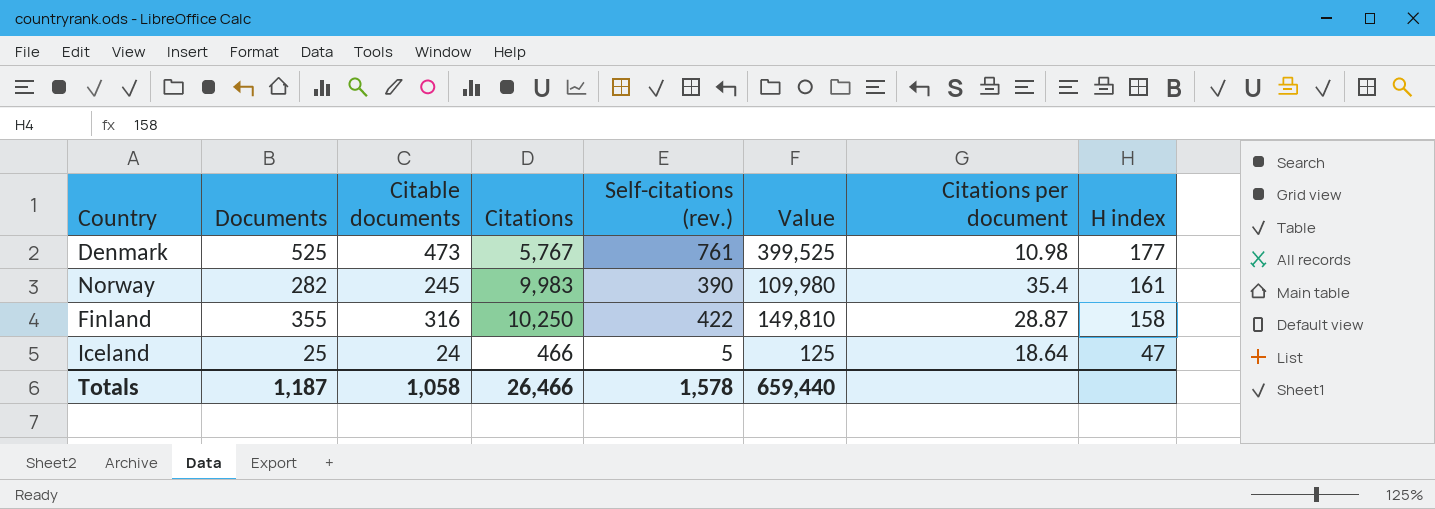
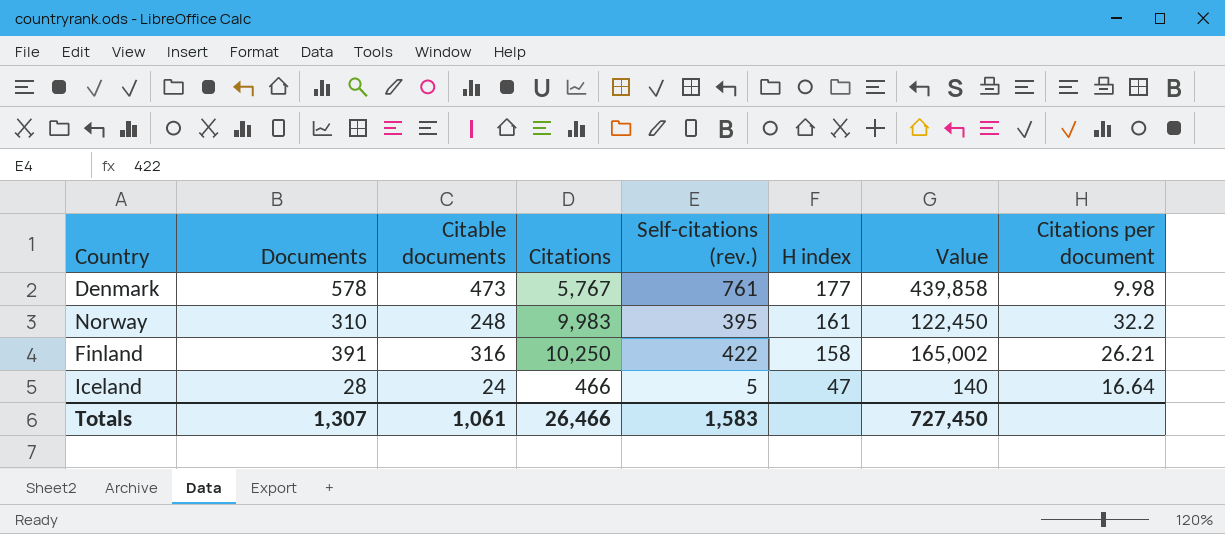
column H index | position: 8 -> 6
Denmark | Documents: 525 -> 578
Denmark | Value: 399,525 -> 439,858
Denmark | Citations per document: 10.98 -> 9.98
Norway | Documents: 282 -> 310
Norway | Citable documents: 245 -> 248
Norway | Self-citations (rev.): 390 -> 395
Norway | Value: 109,980 -> 122,450
Norway | Citations per document: 35.4 -> 32.2
Finland | Documents: 355 -> 391
Finland | Value: 149,810 -> 165,002
Finland | Citations per document: 28.87 -> 26.21
Iceland | Documents: 25 -> 28
Iceland | Value: 125 -> 140
Iceland | Citations per document: 18.64 -> 16.64
Totals | Documents: 1,187 -> 1,307
Totals | Citable documents: 1,058 -> 1,061
Totals | Self-citations (rev.): 1,578 -> 1,583
Totals | Value: 659,440 -> 727,450

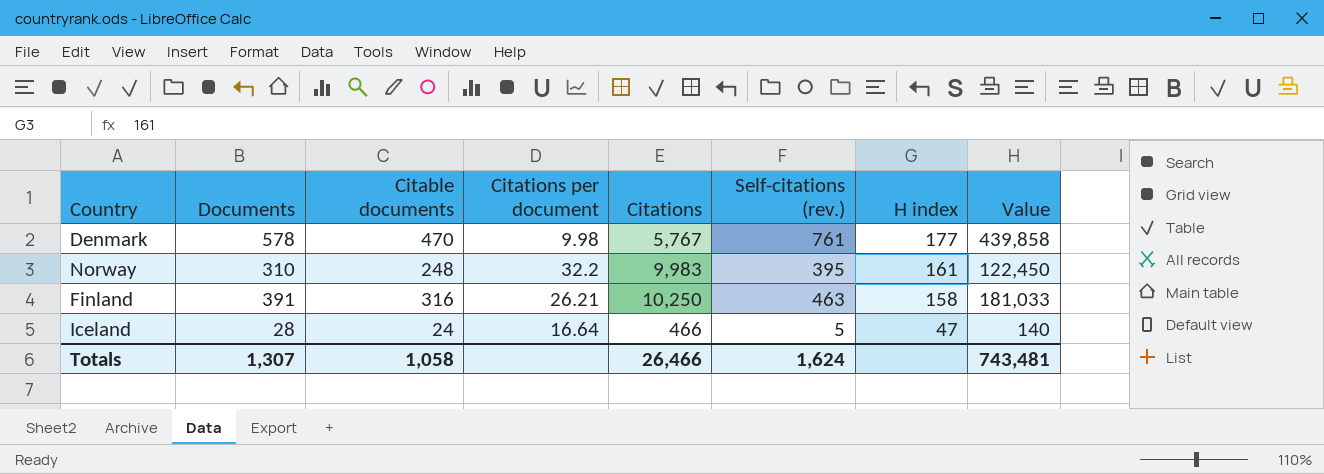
column Citations per document | position: 8 -> 4
Denmark | Citable documents: 473 -> 470
Finland | Self-citations (rev.): 422 -> 463
Finland | Value: 165,002 -> 181,033
Totals | Citable documents: 1,061 -> 1,058
Totals | Self-citations (rev.): 1,583 -> 1,624
Totals | Value: 727,450 -> 743,481

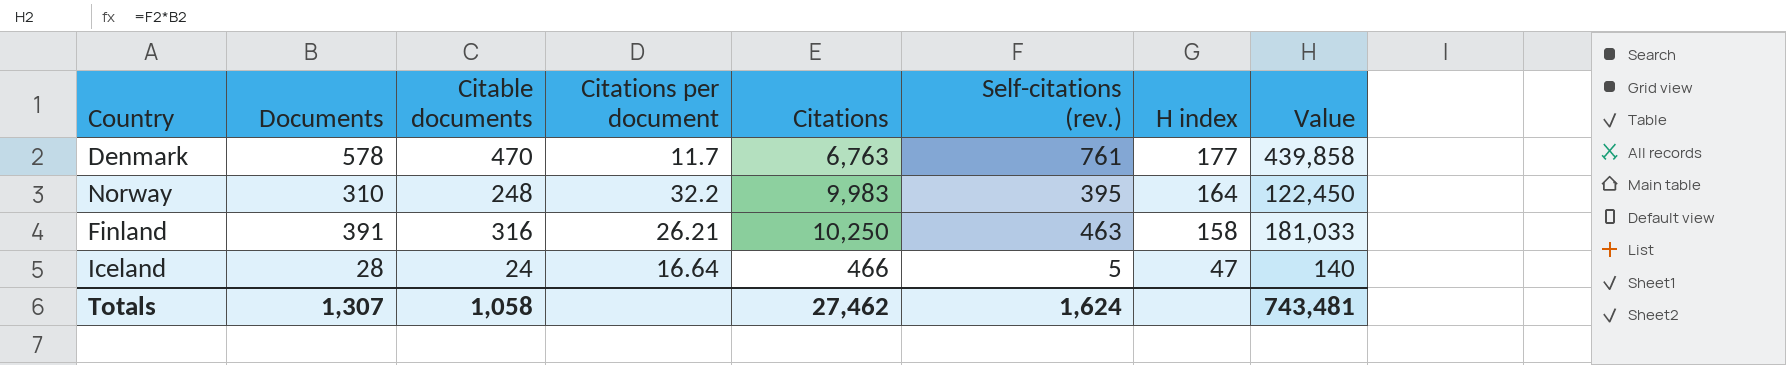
Denmark | Citations per document: 9.98 -> 11.7
Denmark | Citations: 5,767 -> 6,763
Norway | H index: 161 -> 164
Totals | Citations: 26,466 -> 27,462

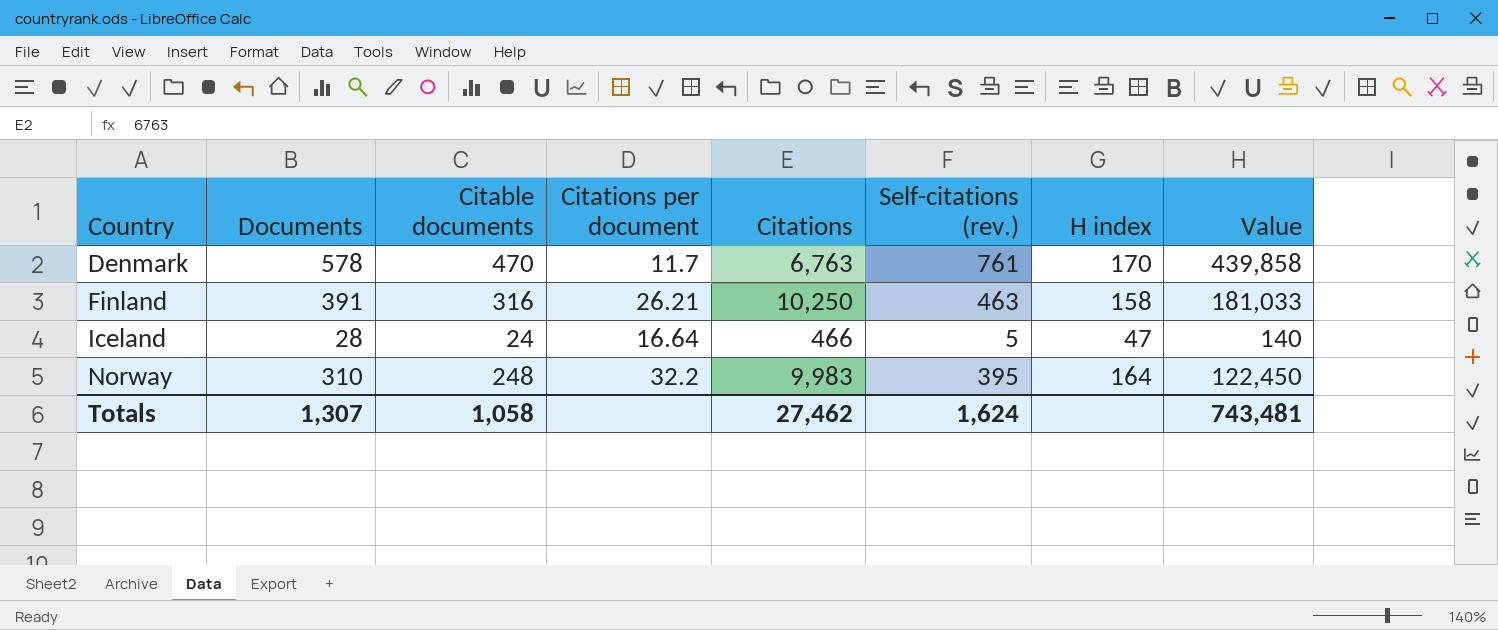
row order: H index descending -> Country ascending
Denmark | H index: 177 -> 170

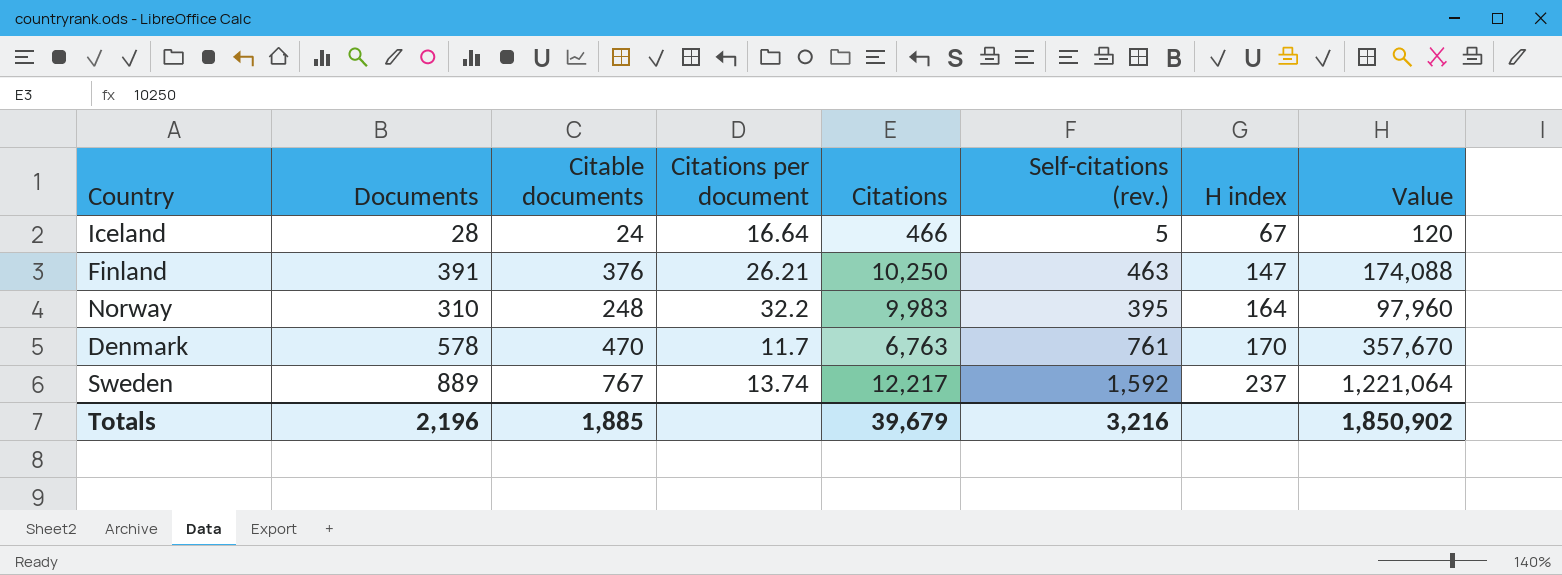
row order: Country ascending -> H index ascending
column Value | formula: [Documents] * [Self-citations (rev.)] -> [Citable documents] * [Self-citations (rev.)]
Iceland | H index: 47 -> 67
Finland | Citable documents: 316 -> 376
Finland | H index: 158 -> 147
row Sweden: none -> 889 | 767 | 13.74 | 12,217 | 1,592 | 237 | 1,221,064
Totals | Documents: 1,307 -> 2,196
Totals | Citable documents: 1,058 -> 1,885
Totals | Citations: 27,462 -> 39,679
Totals | Self-citations (rev.): 1,624 -> 3,216
Totals | Value: 743,481 -> 1,850,902

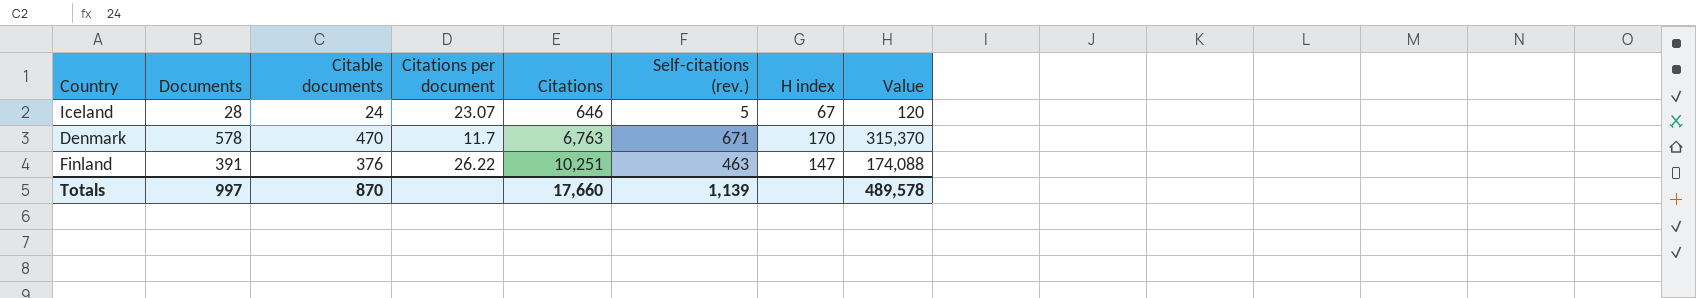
row order: H index ascending -> Citations ascending
row Norway: 310 | 248 | 32.2 | 9,983 | 395 | 164 | 97,960 -> none
row Sweden: 889 | 767 | 13.74 | 12,217 | 1,592 | 237 | 1,221,064 -> none
Iceland | Citations per document: 16.64 -> 23.07
Iceland | Citations: 466 -> 646
Denmark | Self-citations (rev.): 761 -> 671
Denmark | Value: 357,670 -> 315,370
Finland | Citations per document: 26.21 -> 26.22
Finland | Citations: 10,250 -> 10,251
Totals | Documents: 2,196 -> 997
Totals | Citable documents: 1,885 -> 870
Totals | Citations: 39,679 -> 17,660
Totals | Self-citations (rev.): 3,216 -> 1,139
Totals | Value: 1,850,902 -> 489,578

